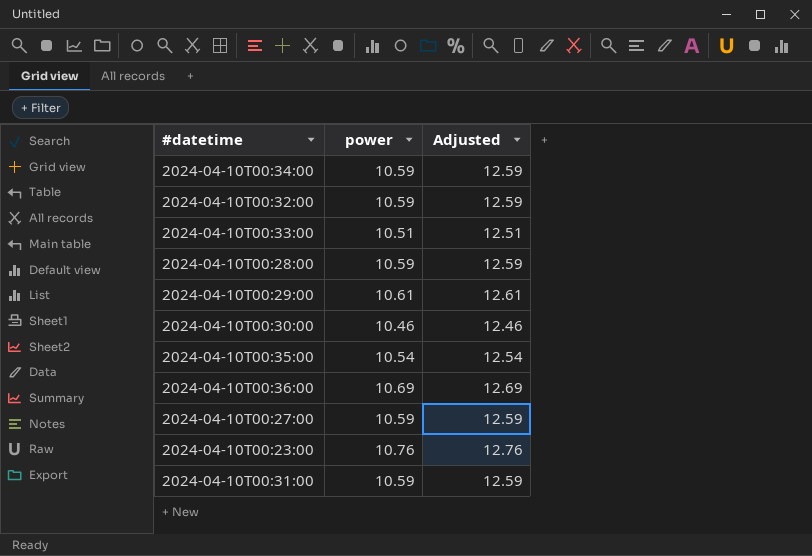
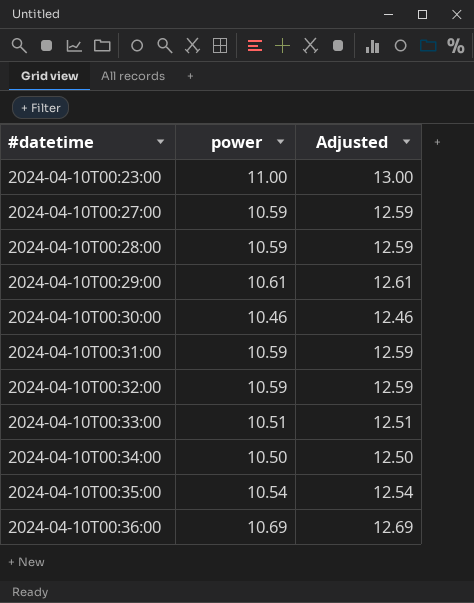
row order: none -> #datetime ascending
2024-04-10T00:23:00 | power: 10.76 -> 11.00
2024-04-10T00:23:00 | Adjusted: 12.76 -> 13.00
2024-04-10T00:34:00 | power: 10.59 -> 10.50
2024-04-10T00:34:00 | Adjusted: 12.59 -> 12.50

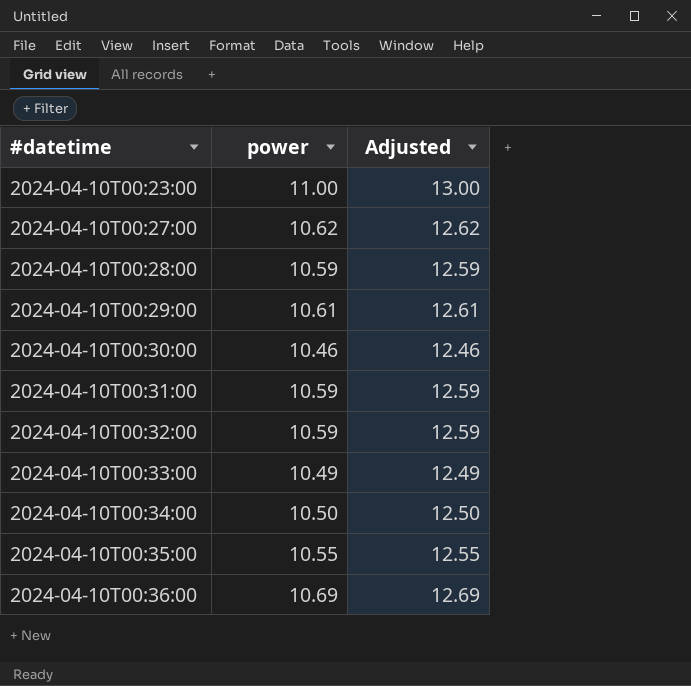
2024-04-10T00:27:00 | power: 10.59 -> 10.62
2024-04-10T00:27:00 | Adjusted: 12.59 -> 12.62
2024-04-10T00:33:00 | power: 10.51 -> 10.49
2024-04-10T00:33:00 | Adjusted: 12.51 -> 12.49
2024-04-10T00:35:00 | power: 10.54 -> 10.55
2024-04-10T00:35:00 | Adjusted: 12.54 -> 12.55

